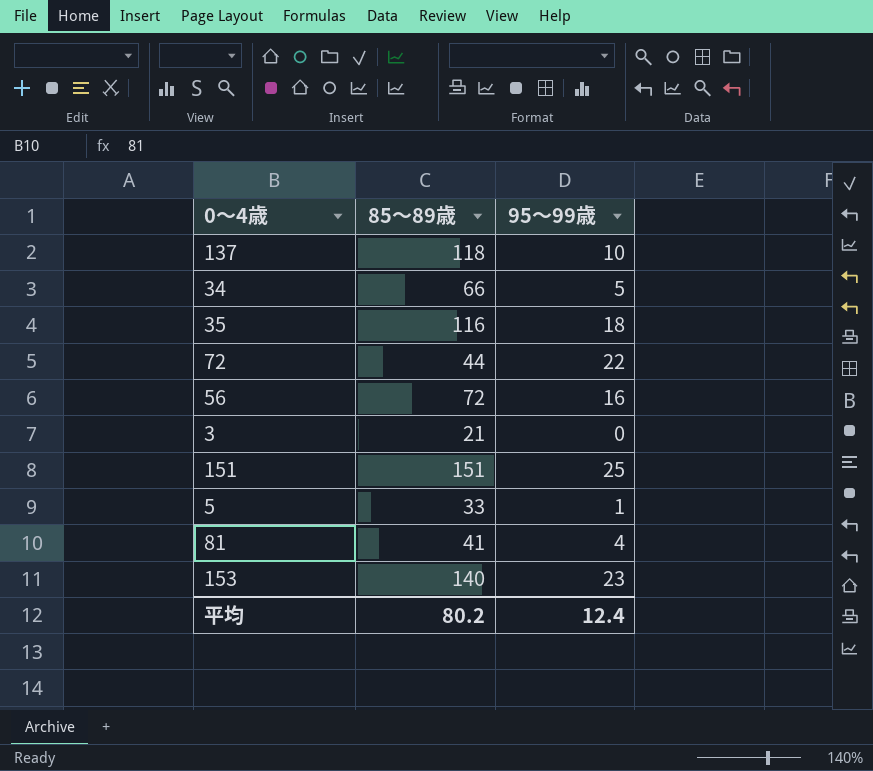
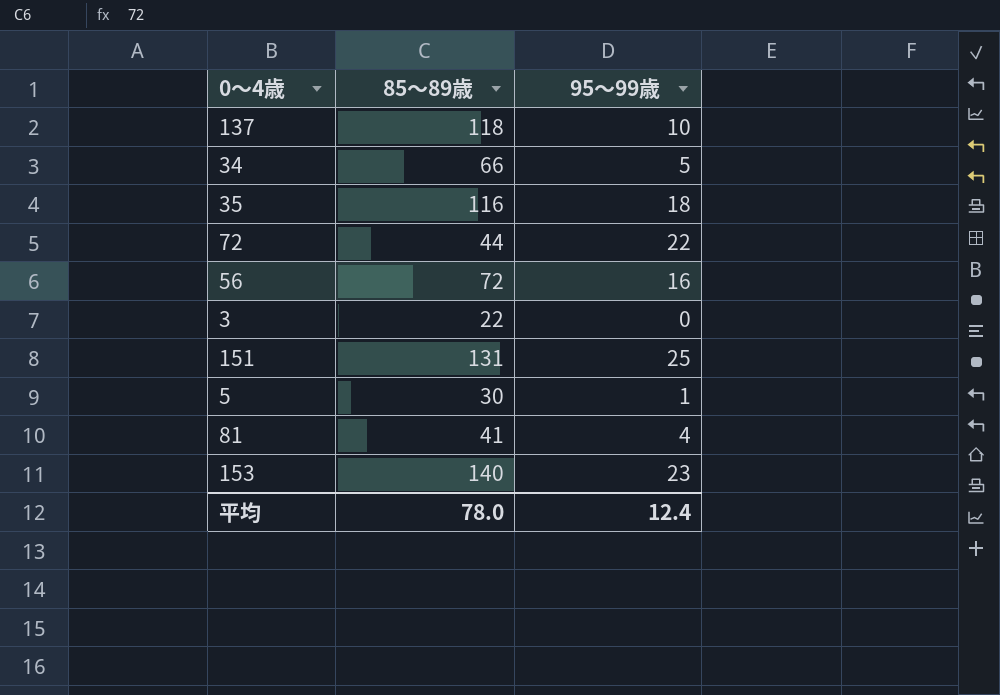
3 | 85～89歳: 21 -> 22
151 | 85～89歳: 151 -> 131
5 | 85～89歳: 33 -> 30
平均 | 85～89歳: 80.2 -> 78.0

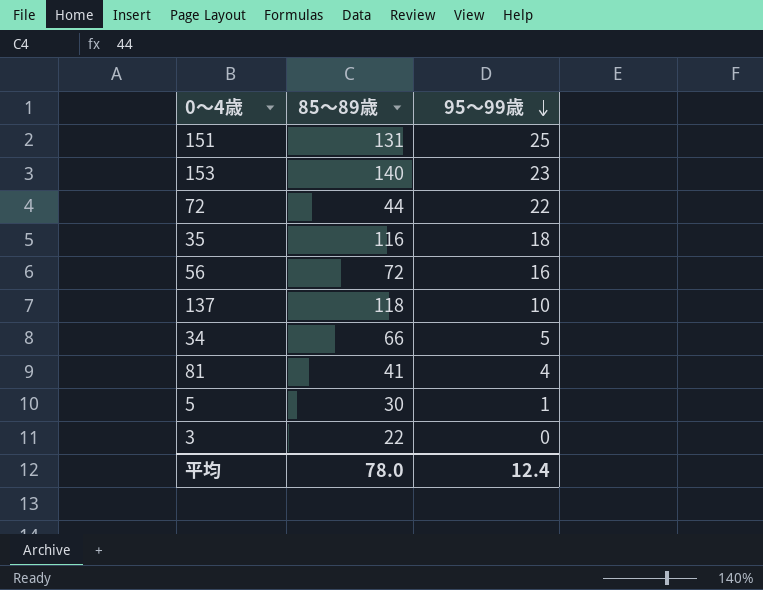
row order: none -> 95～99歳 descending

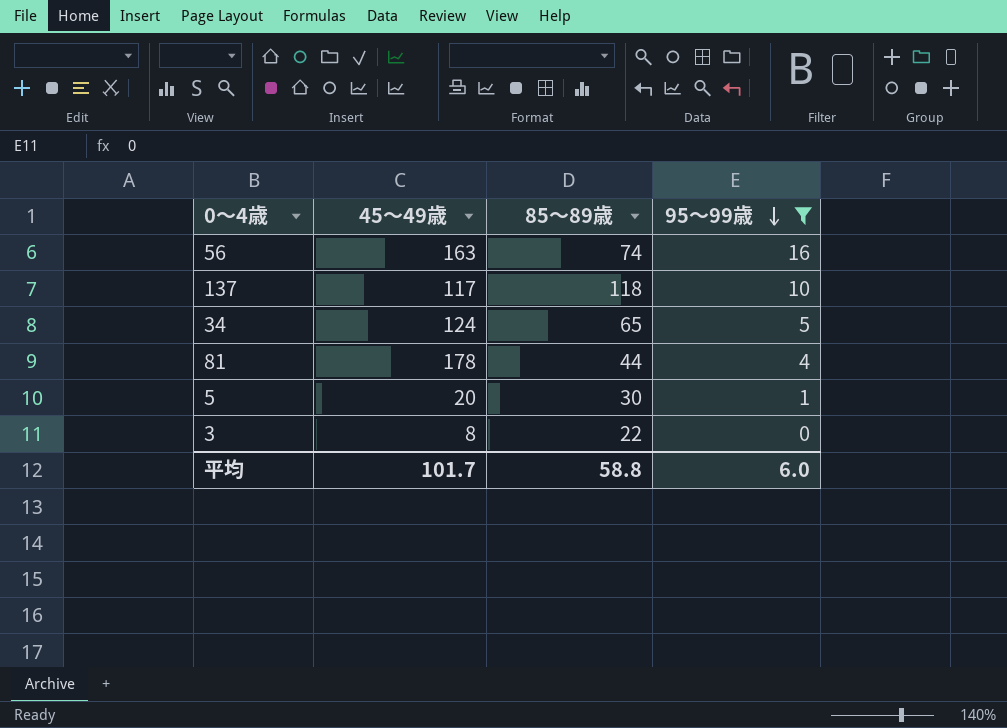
filter: none -> 95～99歳 <= 16
column 45～49歳 | position: none -> 2
56 | 85～89歳: 72 -> 74
34 | 85～89歳: 66 -> 65
81 | 85～89歳: 41 -> 44
平均 | 85～89歳: 78.0 -> 58.8
平均 | 95～99歳: 12.4 -> 6.0

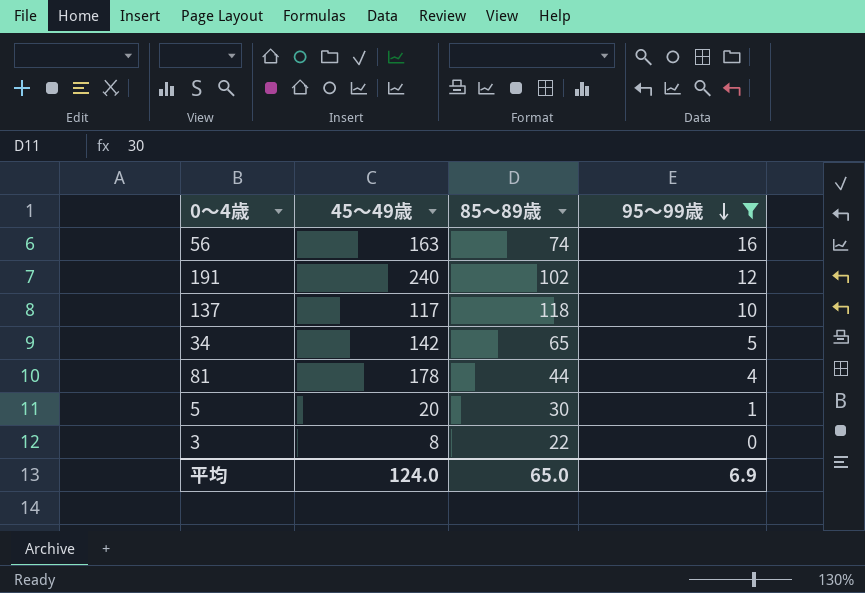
row 191: none -> 240 | 102 | 12
34 | 45～49歳: 124 -> 142
平均 | 45～49歳: 101.7 -> 124.0
平均 | 85～89歳: 58.8 -> 65.0
平均 | 95～99歳: 6.0 -> 6.9

